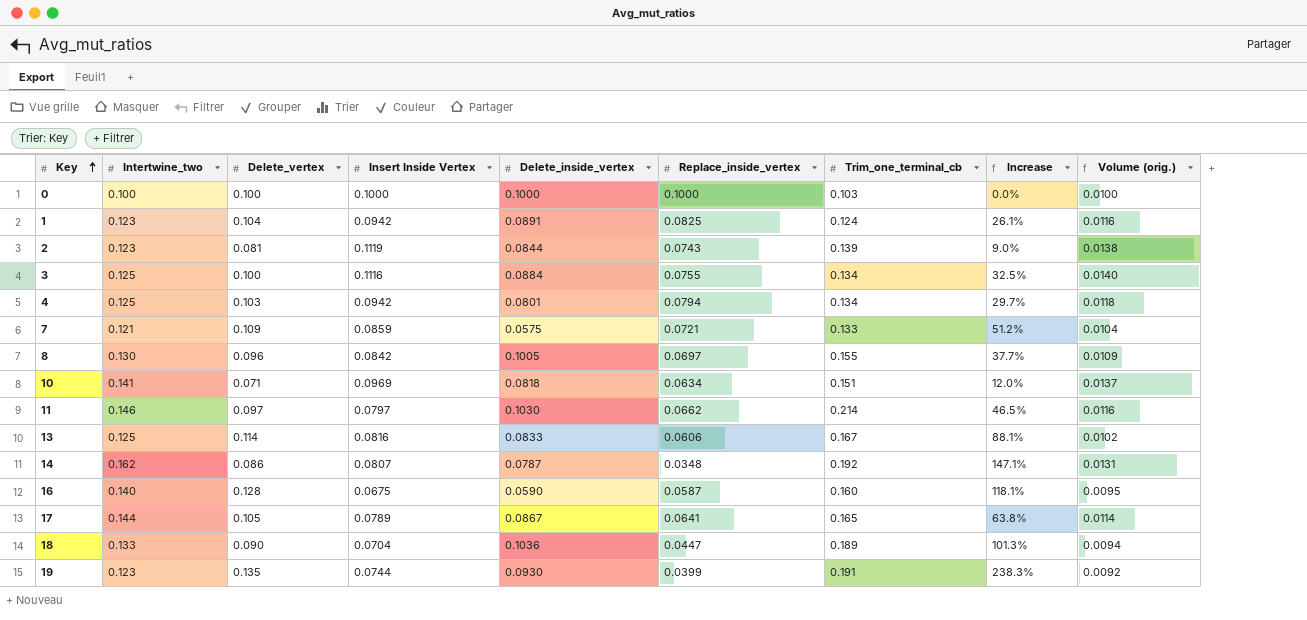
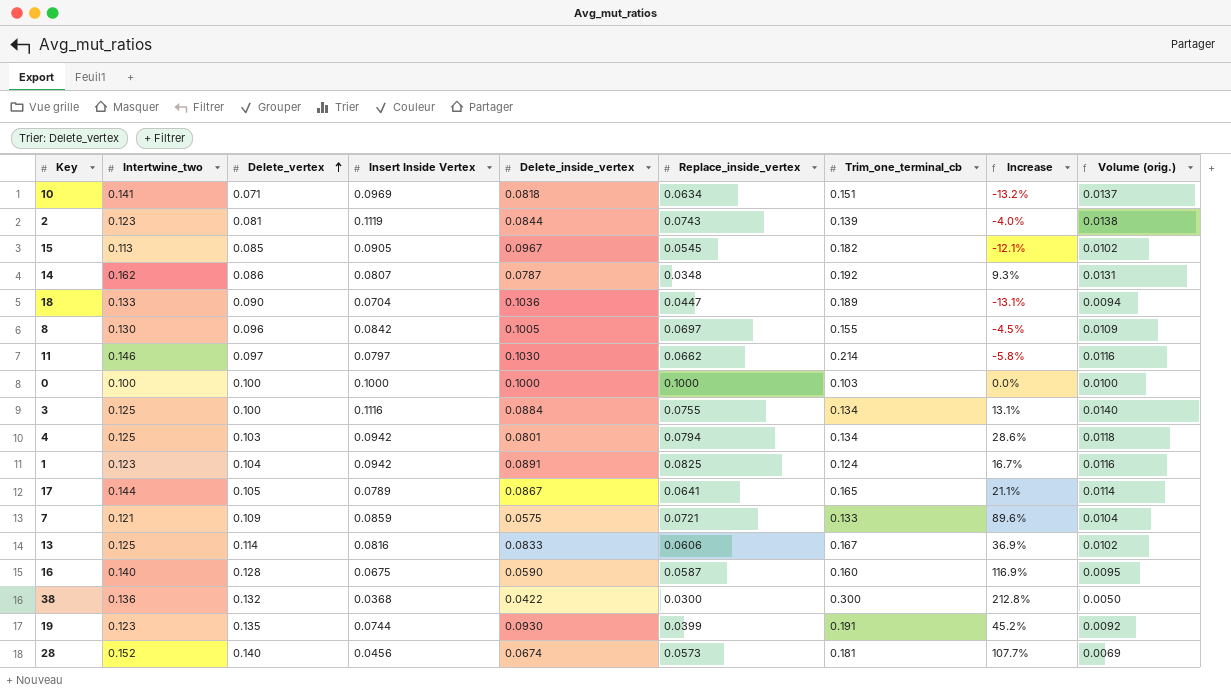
row order: Key ascending -> Delete_vertex ascending
column Increase | formula: ([Delete_vertex] - [Replace_inside_vertex]) / [Replace_inside_vertex] -> ([Delete_vertex] - [Delete_inside_vertex]) / [Delete_inside_vertex]
row 15: none -> 0.113 | 0.085 | 0.0905 | 0.0967 | 0.0545 | 0.182 | -12.1% | 0.0102
row 38: none -> 0.136 | 0.132 | 0.0368 | 0.0422 | 0.0300 | 0.300 | 212.8% | 0.0050
row 28: none -> 0.152 | 0.140 | 0.0456 | 0.0674 | 0.0573 | 0.181 | 107.7% | 0.0069

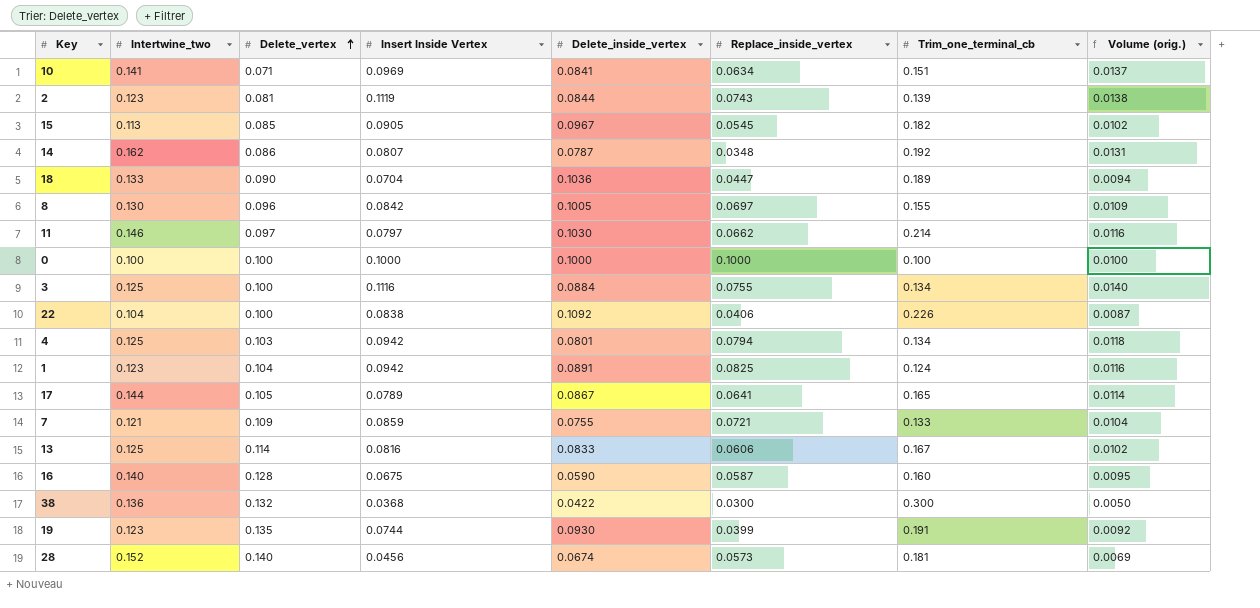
column Increase | formula: ([Delete_vertex] - [Delete_inside_vertex]) / [Delete_inside_vertex] -> none
10 | Delete_inside_vertex: 0.0818 -> 0.0841
0 | Trim_one_terminal_cb: 0.103 -> 0.100
row 22: none -> 0.104 | 0.100 | 0.0838 | 0.1092 | 0.0406 | 0.226 | 0.0087
7 | Delete_inside_vertex: 0.0575 -> 0.0755

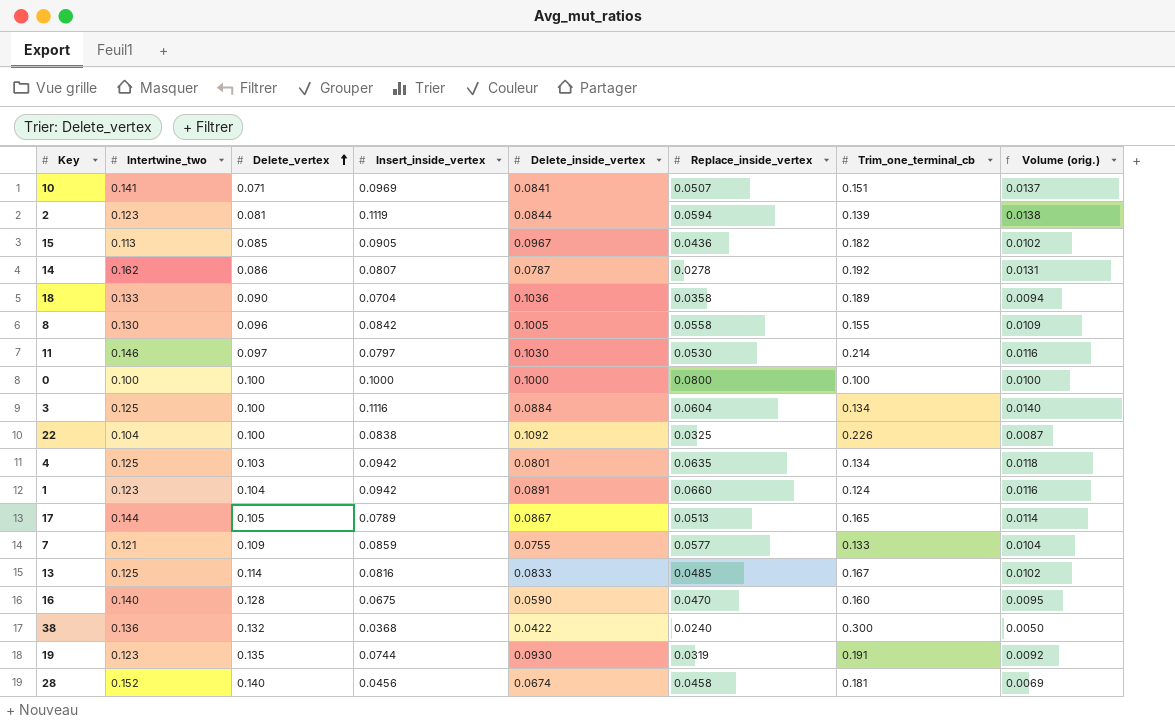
column name: Insert Inside Vertex -> Insert_inside_vertex
10 | Replace_inside_vertex: 0.0634 -> 0.0507
2 | Replace_inside_vertex: 0.0743 -> 0.0594
15 | Replace_inside_vertex: 0.0545 -> 0.0436
14 | Replace_inside_vertex: 0.0348 -> 0.0278
18 | Replace_inside_vertex: 0.0447 -> 0.0358
8 | Replace_inside_vertex: 0.0697 -> 0.0558
11 | Replace_inside_vertex: 0.0662 -> 0.0530
0 | Replace_inside_vertex: 0.1000 -> 0.0800
3 | Replace_inside_vertex: 0.0755 -> 0.0604
22 | Replace_inside_vertex: 0.0406 -> 0.0325
4 | Replace_inside_vertex: 0.0794 -> 0.0635
1 | Replace_inside_vertex: 0.0825 -> 0.0660
17 | Replace_inside_vertex: 0.0641 -> 0.0513
7 | Replace_inside_vertex: 0.0721 -> 0.0577
13 | Replace_inside_vertex: 0.0606 -> 0.0485
16 | Replace_inside_vertex: 0.0587 -> 0.0470
38 | Replace_inside_vertex: 0.0300 -> 0.0240
19 | Replace_inside_vertex: 0.0399 -> 0.0319
28 | Replace_inside_vertex: 0.0573 -> 0.0458

